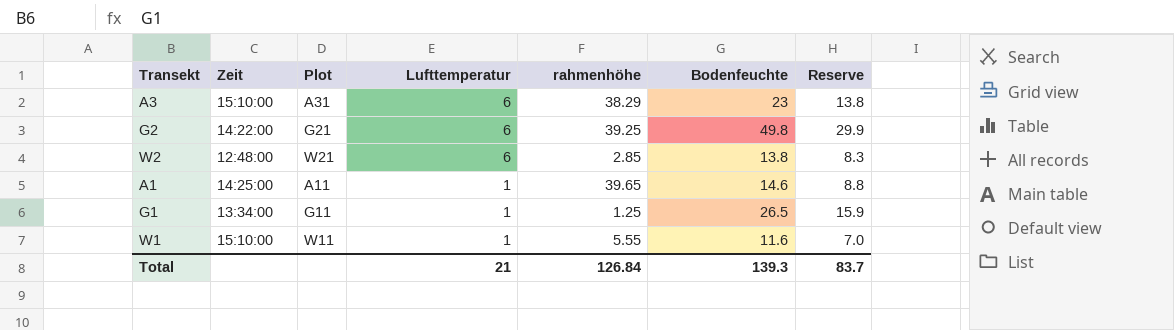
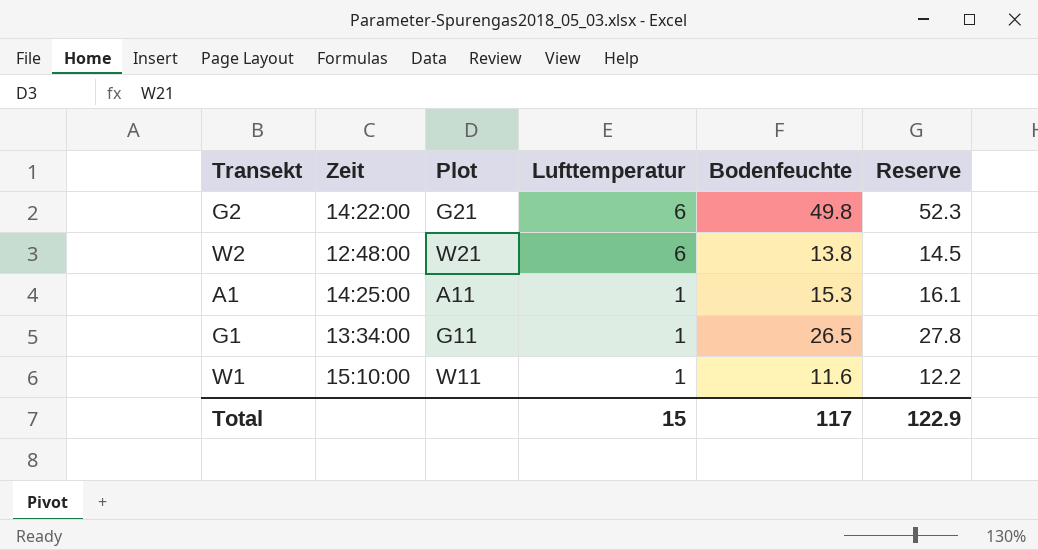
column rahmenhöhe | position: 5 -> none
column Reserve | formula: [Bodenfeuchte] * 0.6 -> [Bodenfeuchte] * 1.05
row A3: 15:10:00 | A31 | 6 | 38.29 | 23 | 13.8 -> none
A1 | Bodenfeuchte: 14.6 -> 15.3
Total | Lufttemperatur: 21 -> 15
Total | Bodenfeuchte: 139.3 -> 117
Total | Reserve: 83.7 -> 122.9

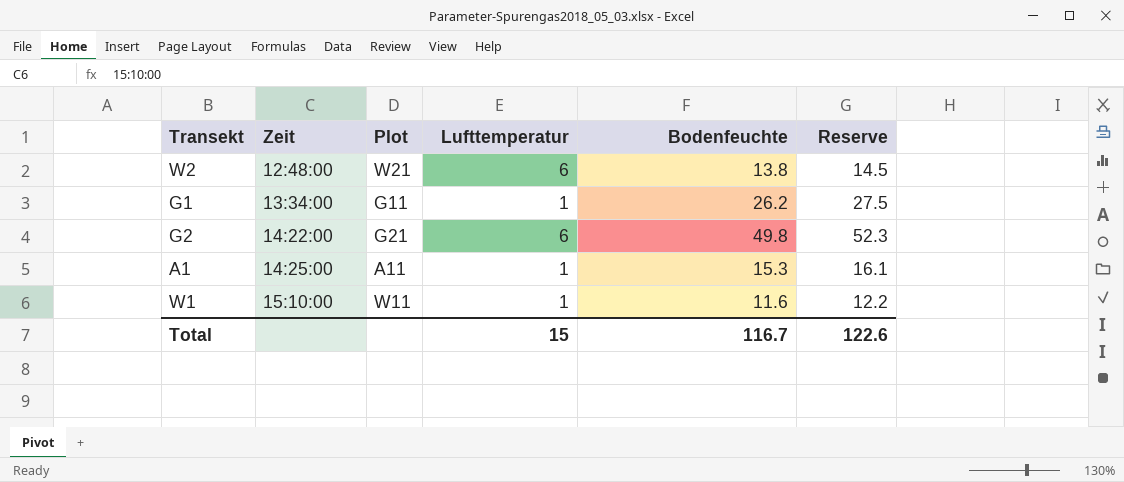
row order: Lufttemperatur descending -> Zeit ascending
G1 | Bodenfeuchte: 26.5 -> 26.2
G1 | Reserve: 27.8 -> 27.5
Total | Bodenfeuchte: 117 -> 116.7
Total | Reserve: 122.9 -> 122.6

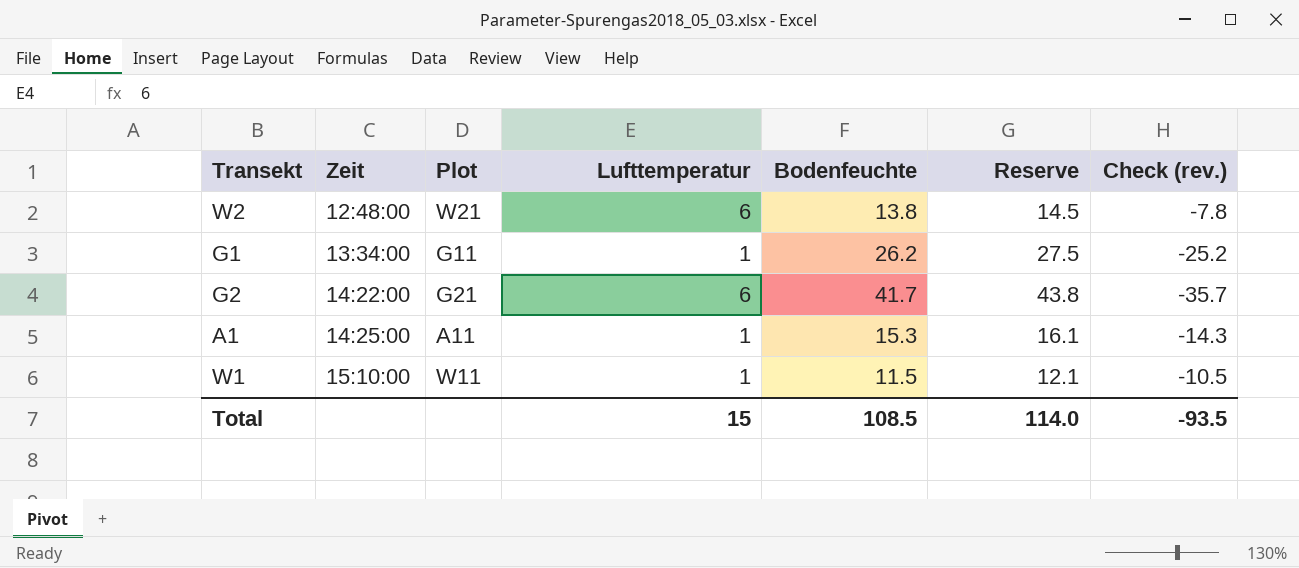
column Check (rev.) | formula: none -> [Lufttemperatur] - [Bodenfeuchte]
G2 | Bodenfeuchte: 49.8 -> 41.7
G2 | Reserve: 52.3 -> 43.8
W1 | Bodenfeuchte: 11.6 -> 11.5
W1 | Reserve: 12.2 -> 12.1
Total | Bodenfeuchte: 116.7 -> 108.5
Total | Reserve: 122.6 -> 114.0

